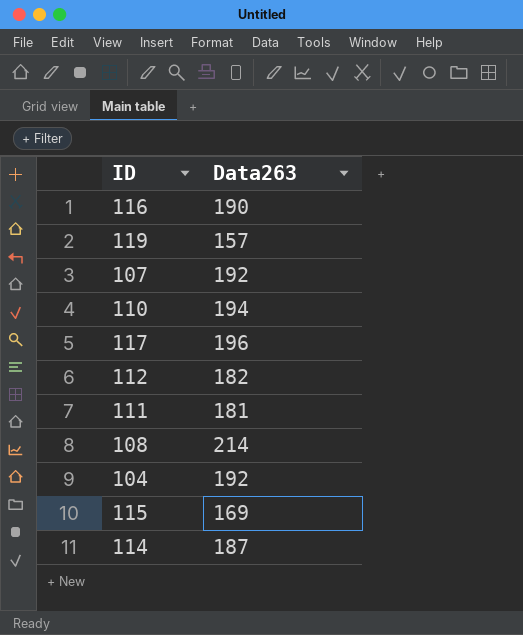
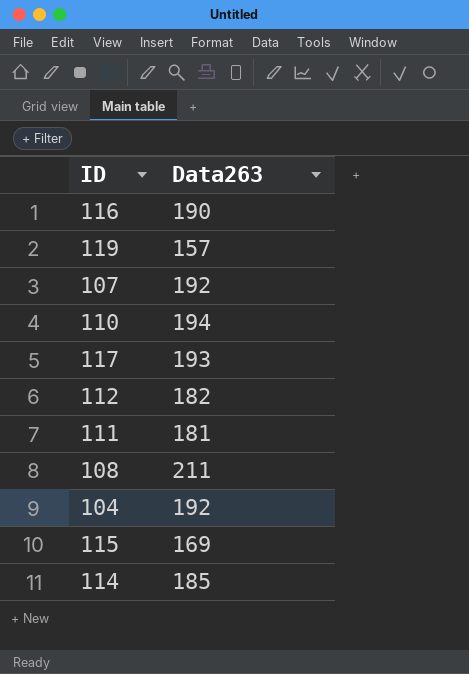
117 | Data263: 196 -> 193
108 | Data263: 214 -> 211
114 | Data263: 187 -> 185

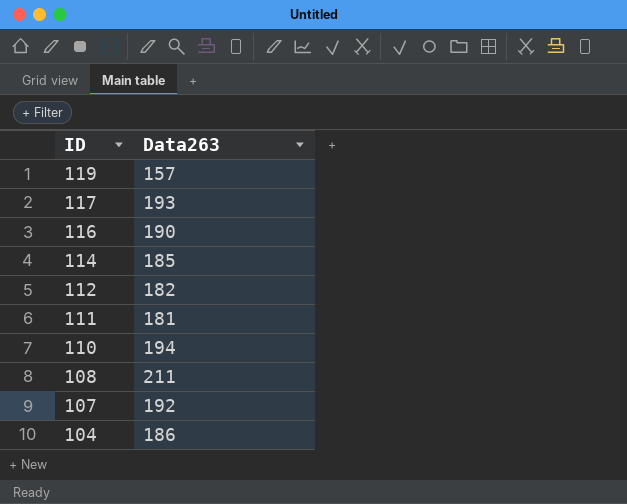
row order: none -> ID descending
row 115: 169 -> none
104 | Data263: 192 -> 186

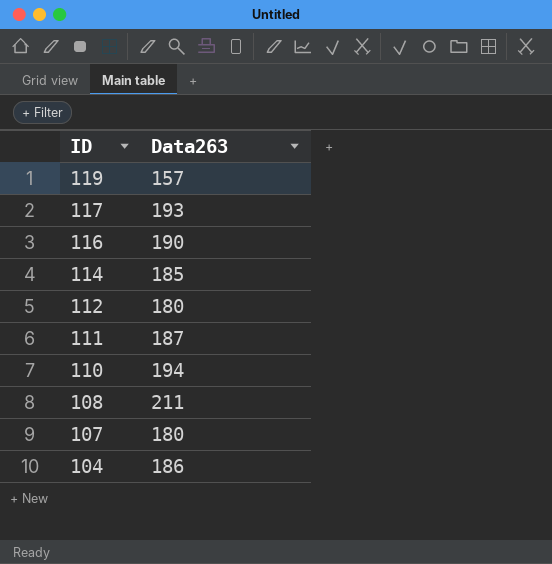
112 | Data263: 182 -> 180
111 | Data263: 181 -> 187
107 | Data263: 192 -> 180

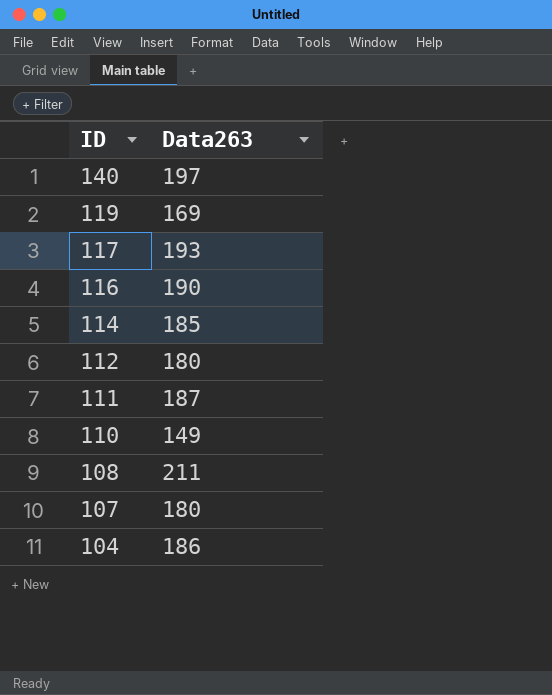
row 140: none -> 197
119 | Data263: 157 -> 169
110 | Data263: 194 -> 149

